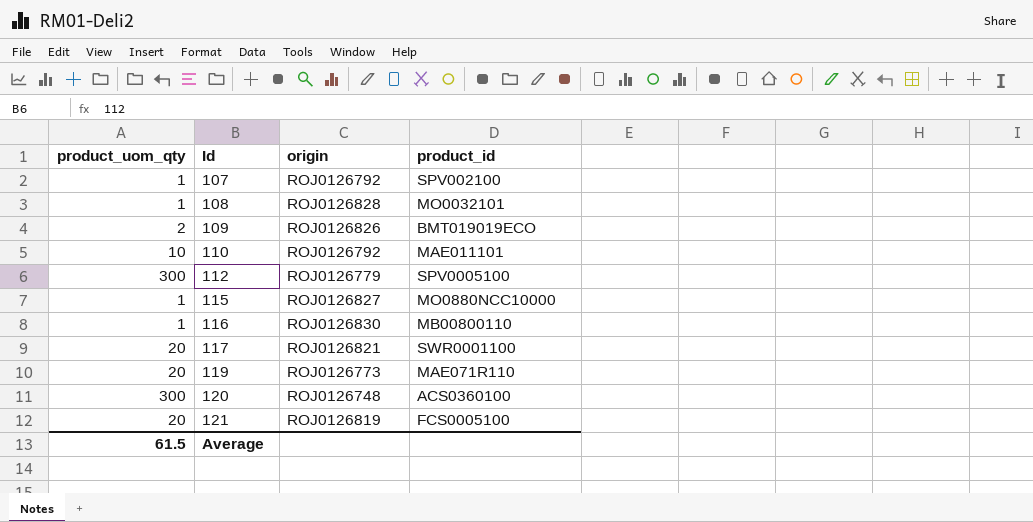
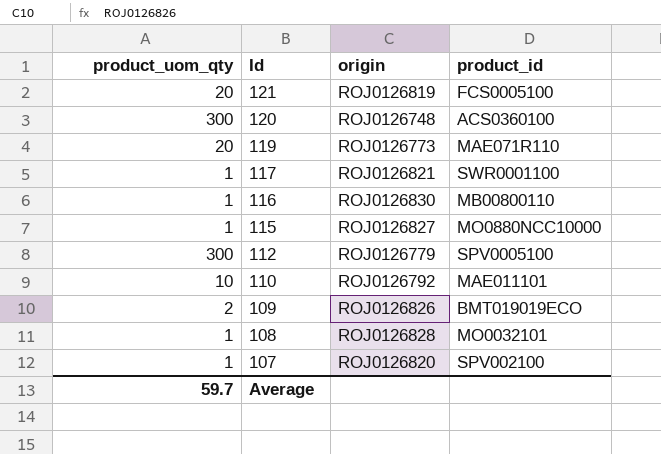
row order: Id ascending -> Id descending
117 | product_uom_qty: 20 -> 1
107 | origin: ROJ0126792 -> ROJ0126820
Average | product_uom_qty: 61.5 -> 59.7

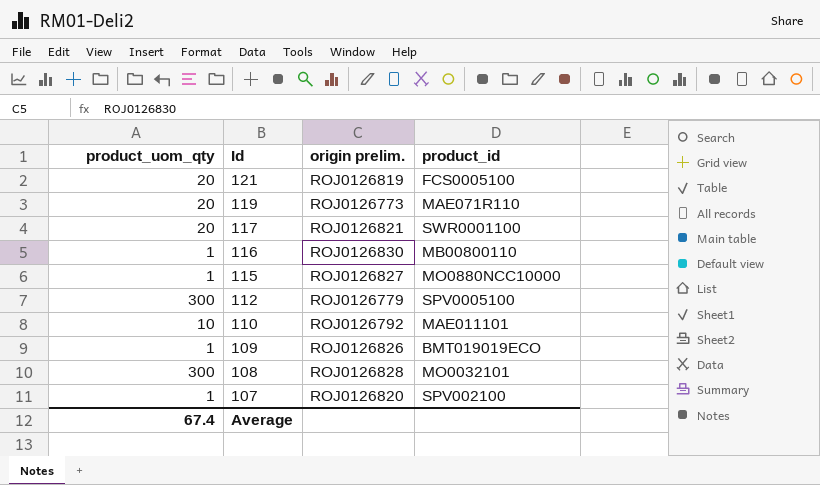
column name: origin -> origin prelim.
row 120: 300 | ROJ0126748 | ACS0360100 -> none
117 | product_uom_qty: 1 -> 20
109 | product_uom_qty: 2 -> 1
108 | product_uom_qty: 1 -> 300
Average | product_uom_qty: 59.7 -> 67.4

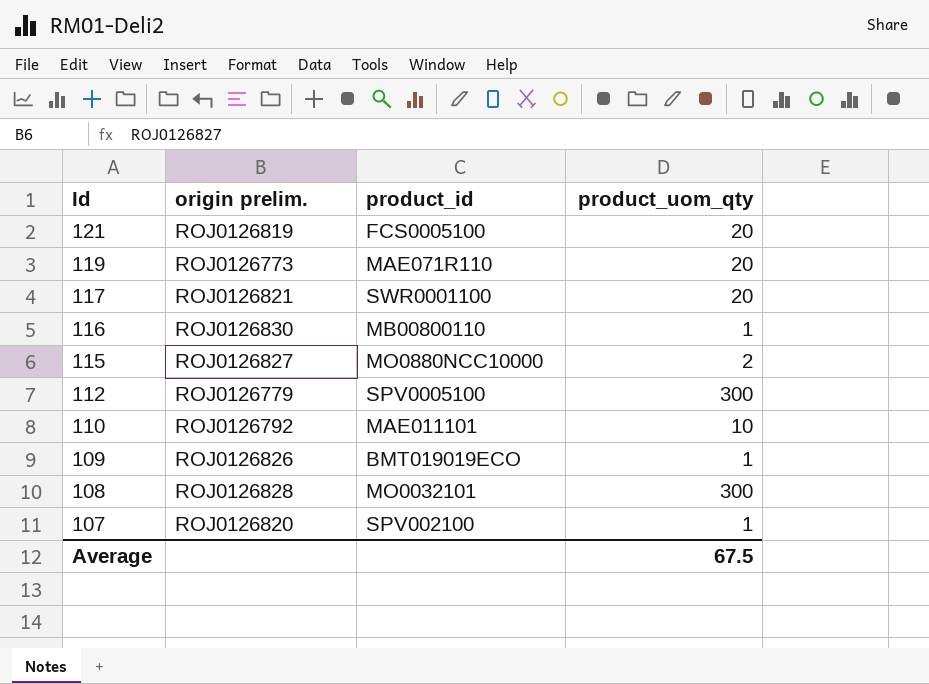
column product_uom_qty | position: 1 -> 4
115 | product_uom_qty: 1 -> 2
Average | product_uom_qty: 67.4 -> 67.5

